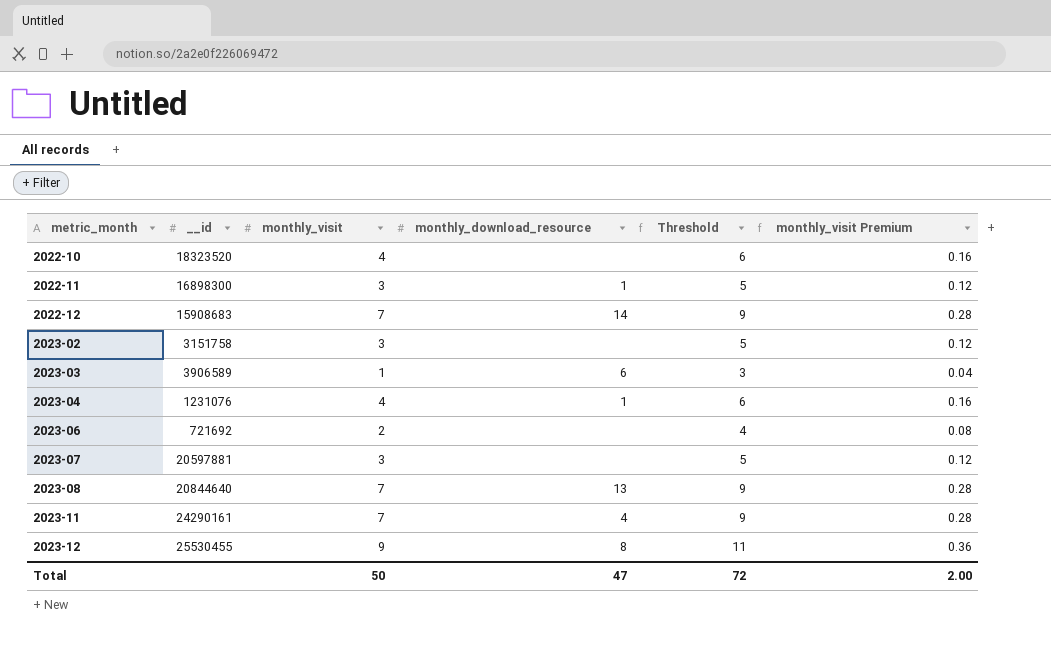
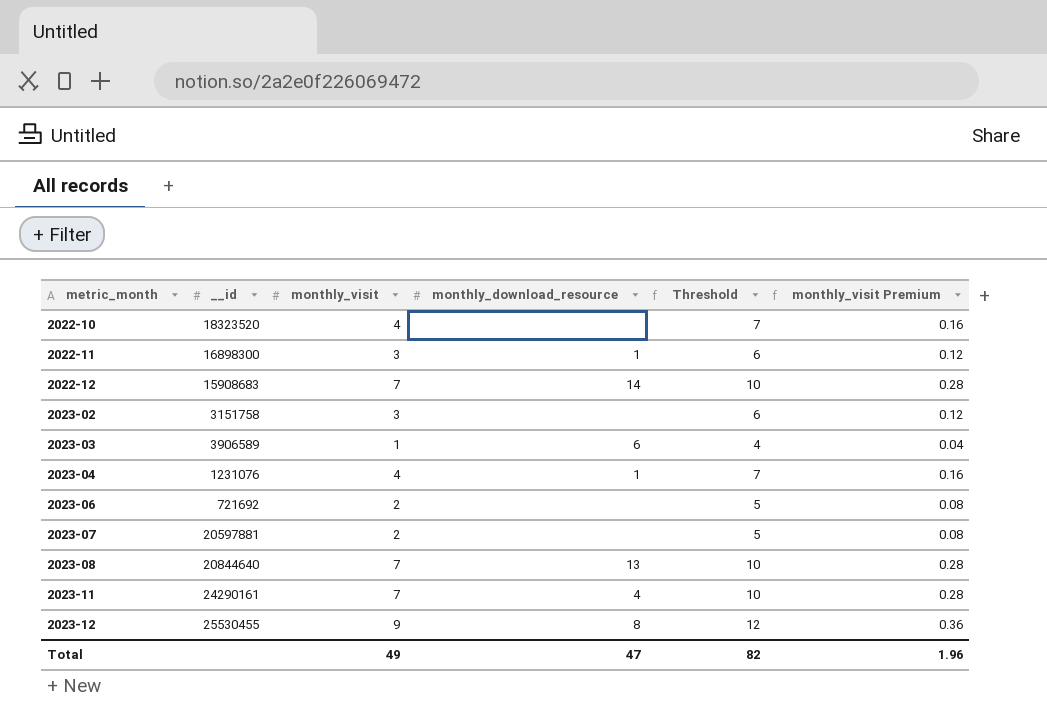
column Threshold | formula: [monthly_visit] + 2 -> [monthly_visit] + 3
2023-07 | monthly_visit: 3 -> 2
2023-07 | monthly_visit Premium: 0.12 -> 0.08
Total | monthly_visit: 50 -> 49
Total | Threshold: 72 -> 82
Total | monthly_visit Premium: 2.00 -> 1.96

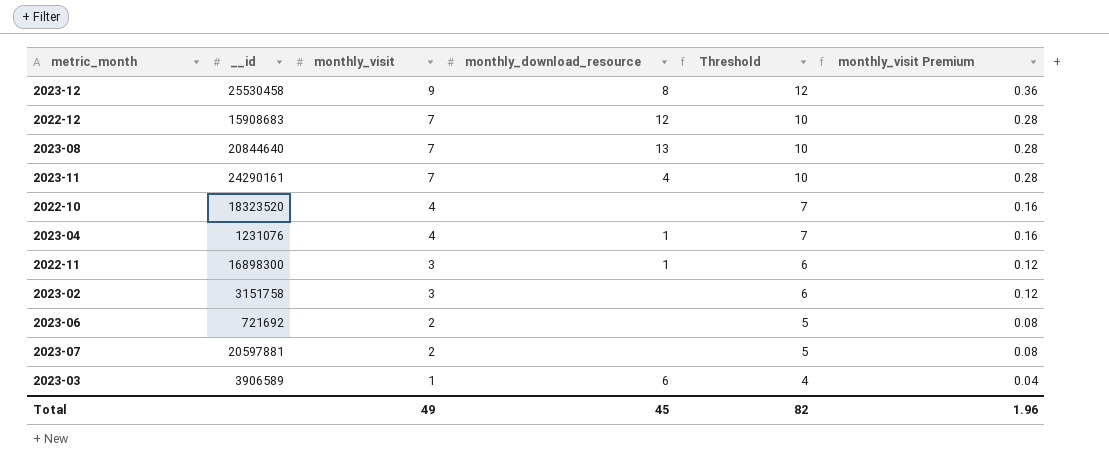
row order: metric_month ascending -> monthly_visit descending
2023-12 | __id: 25530455 -> 25530458
2022-12 | monthly_download_resource: 14 -> 12
Total | monthly_download_resource: 47 -> 45

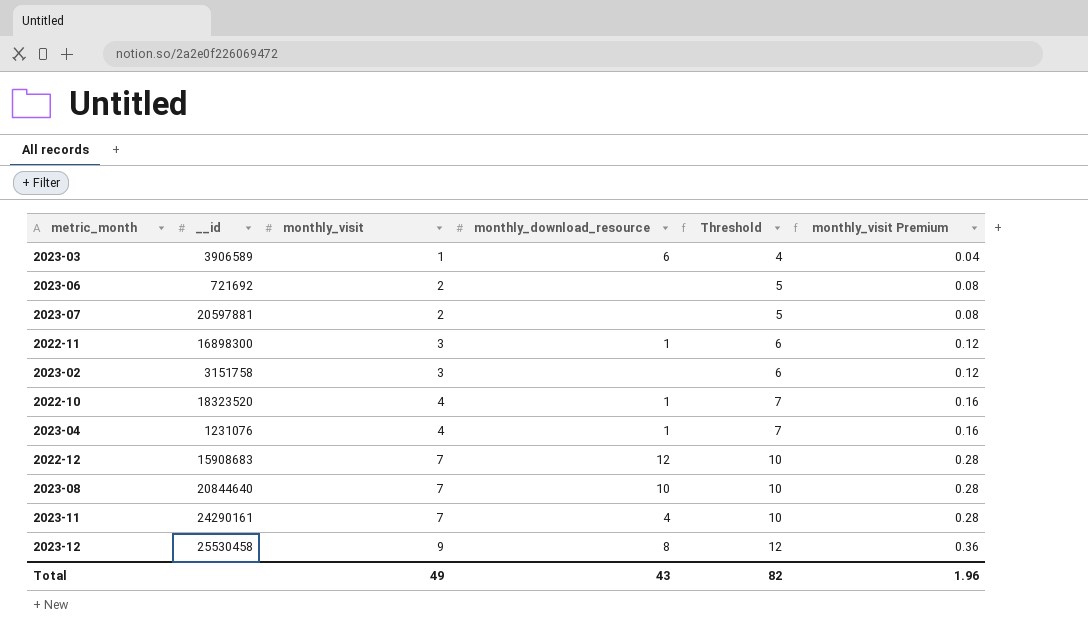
row order: monthly_visit descending -> monthly_visit ascending
2022-10 | monthly_download_resource: none -> 1
2023-08 | monthly_download_resource: 13 -> 10
Total | monthly_download_resource: 45 -> 43

